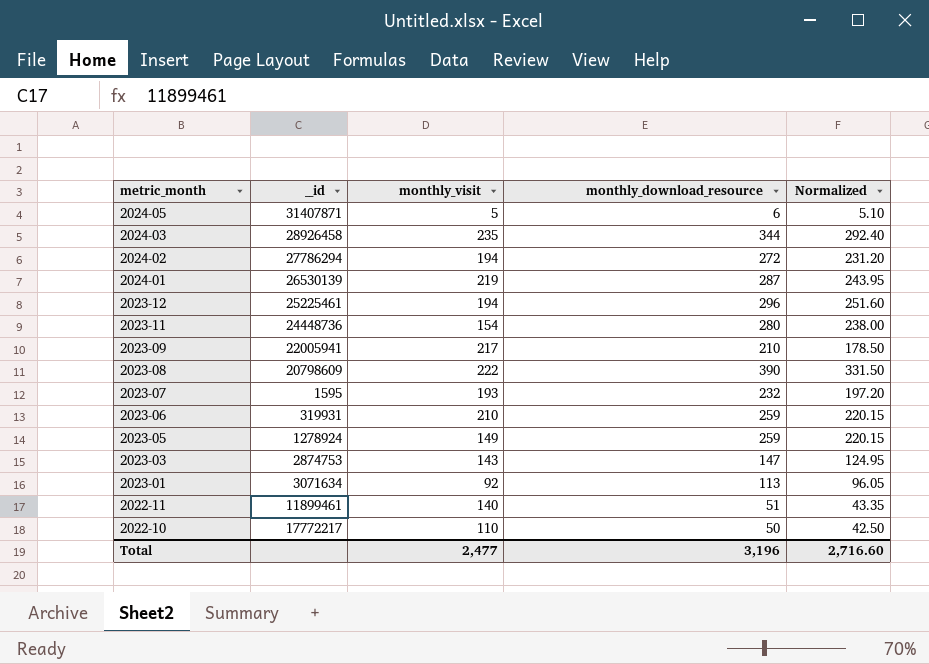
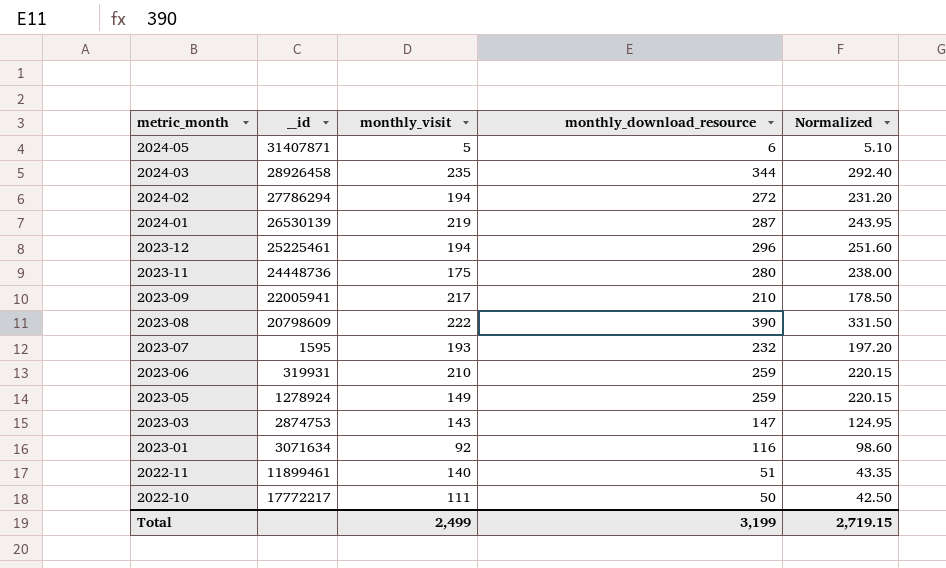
2023-11 | monthly_visit: 154 -> 175
2023-01 | monthly_download_resource: 113 -> 116
2023-01 | Normalized: 96.05 -> 98.60
2022-10 | monthly_visit: 110 -> 111
Total | monthly_visit: 2,477 -> 2,499
Total | monthly_download_resource: 3,196 -> 3,199
Total | Normalized: 2,716.60 -> 2,719.15

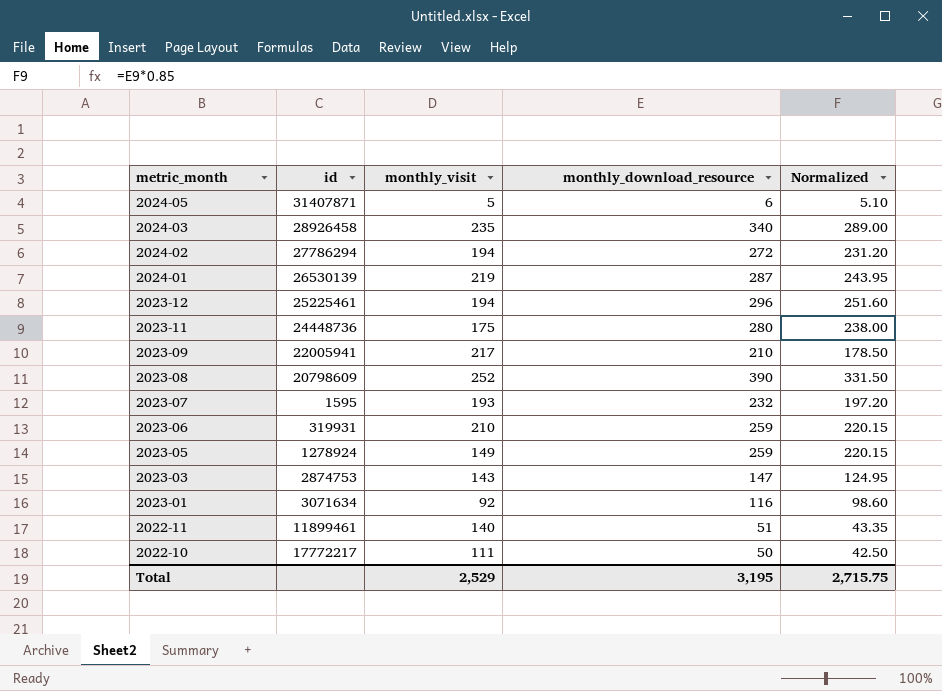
column name: __id -> id
2024-03 | monthly_download_resource: 344 -> 340
2024-03 | Normalized: 292.40 -> 289.00
2023-08 | monthly_visit: 222 -> 252
Total | monthly_visit: 2,499 -> 2,529
Total | monthly_download_resource: 3,199 -> 3,195
Total | Normalized: 2,719.15 -> 2,715.75

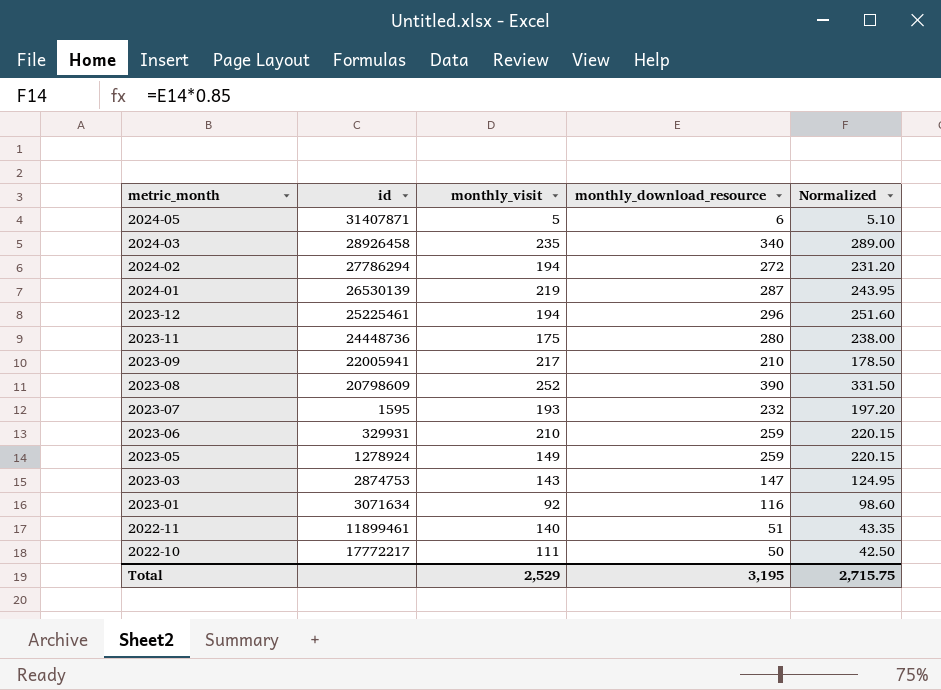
2023-06 | id: 319931 -> 329931

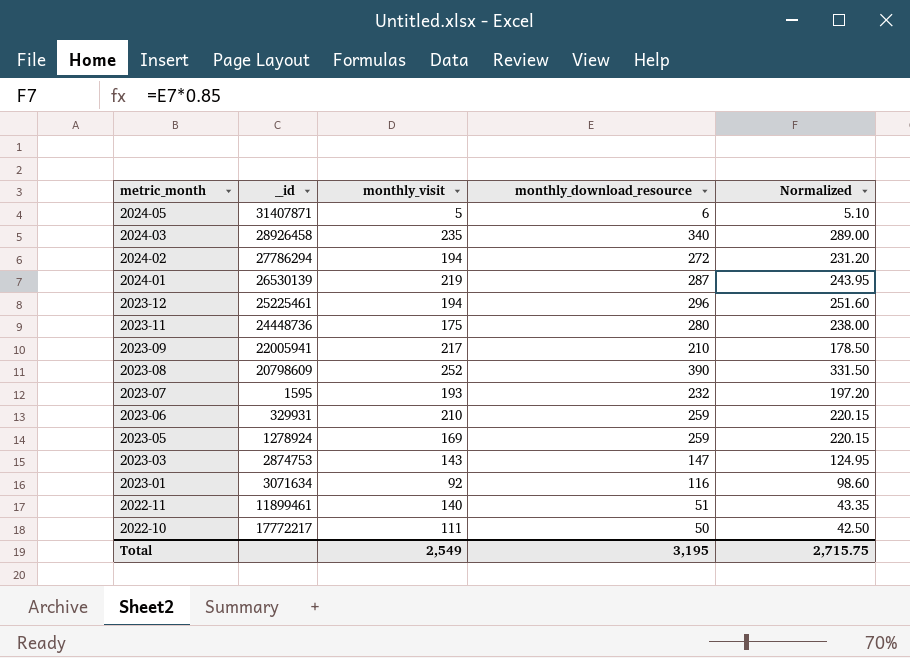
column name: id -> __id
2023-05 | monthly_visit: 149 -> 169
Total | monthly_visit: 2,529 -> 2,549

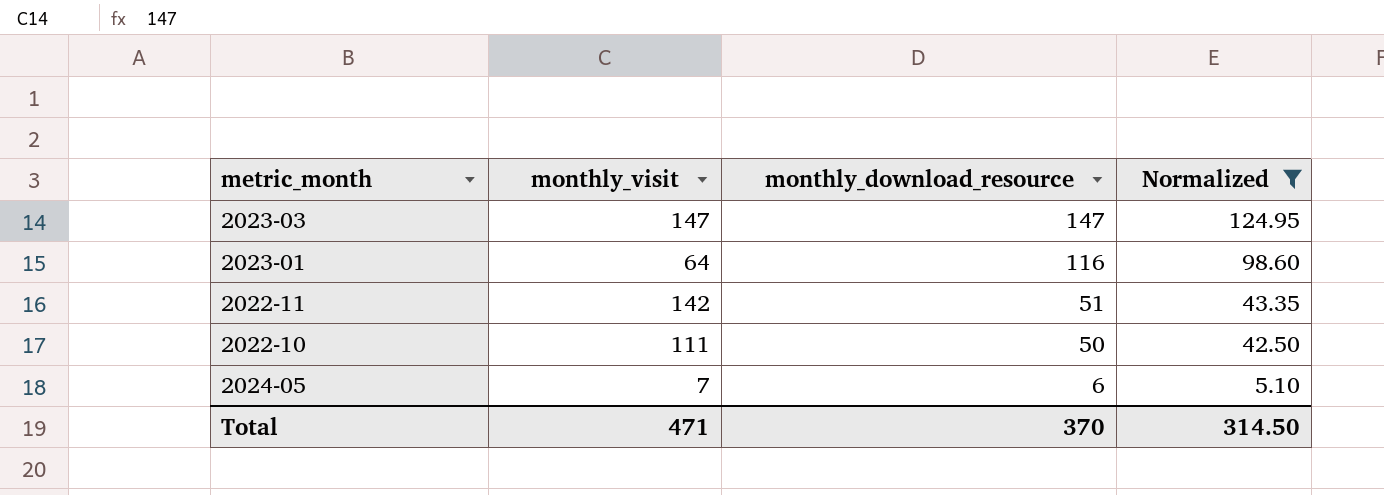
filter: none -> Normalized <= 124.95
row order: metric_month descending -> monthly_download_resource descending
column __id | position: 2 -> none
2023-03 | monthly_visit: 143 -> 147
2023-01 | monthly_visit: 92 -> 64
2022-11 | monthly_visit: 140 -> 142
2024-05 | monthly_visit: 5 -> 7
Total | monthly_visit: 2,549 -> 471
Total | monthly_download_resource: 3,195 -> 370
Total | Normalized: 2,715.75 -> 314.50

